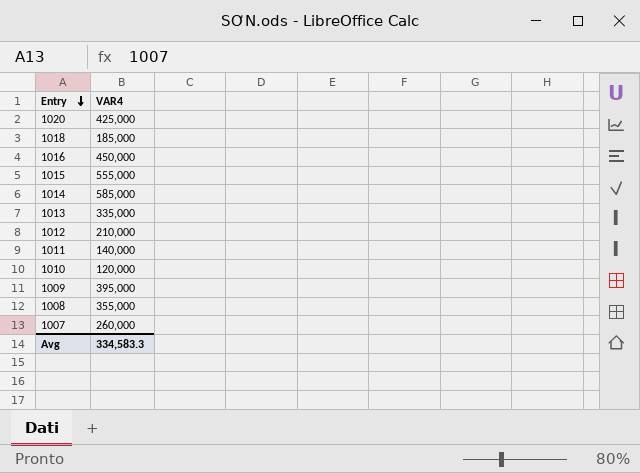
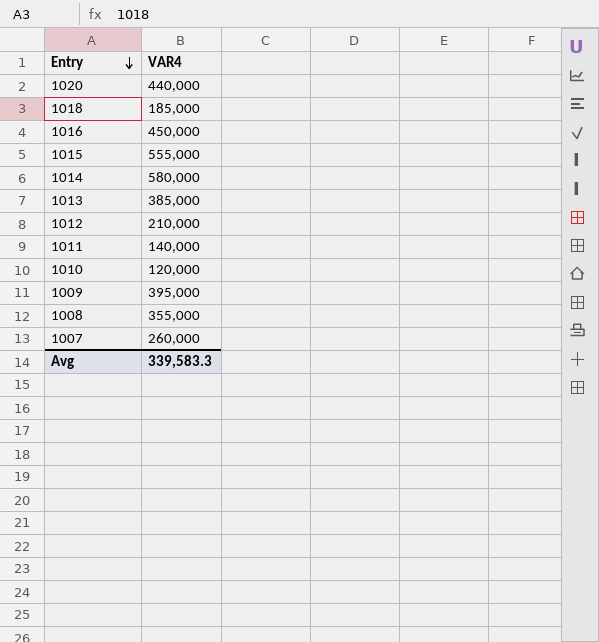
1020 | VAR4: 425,000 -> 440,000
1014 | VAR4: 585,000 -> 580,000
1013 | VAR4: 335,000 -> 385,000
Avg | VAR4: 334,583.3 -> 339,583.3

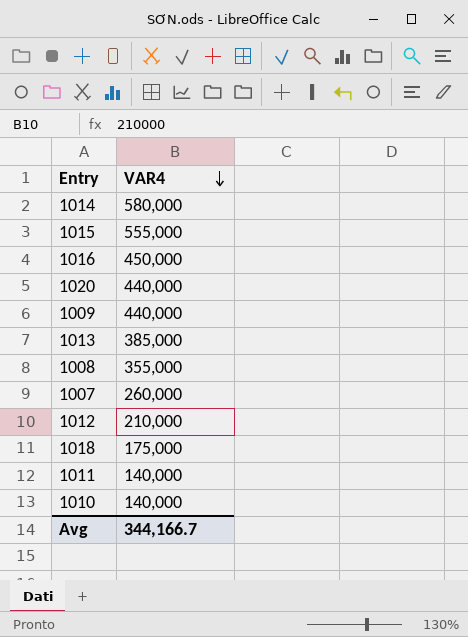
row order: Entry descending -> VAR4 descending
1009 | VAR4: 395,000 -> 440,000
1018 | VAR4: 185,000 -> 175,000
1010 | VAR4: 120,000 -> 140,000
Avg | VAR4: 339,583.3 -> 344,166.7

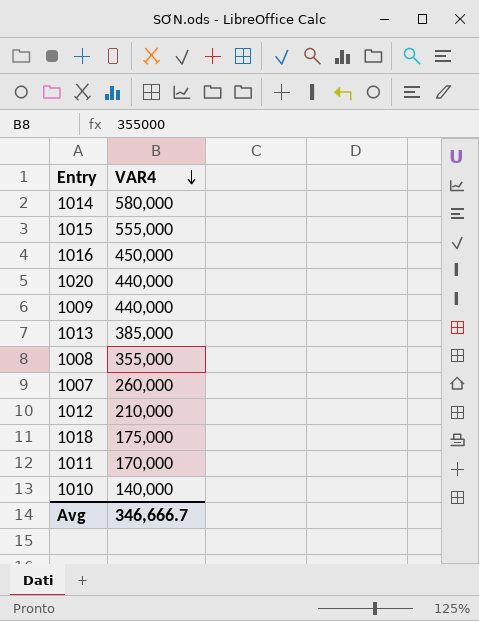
1011 | VAR4: 140,000 -> 170,000
Avg | VAR4: 344,166.7 -> 346,666.7

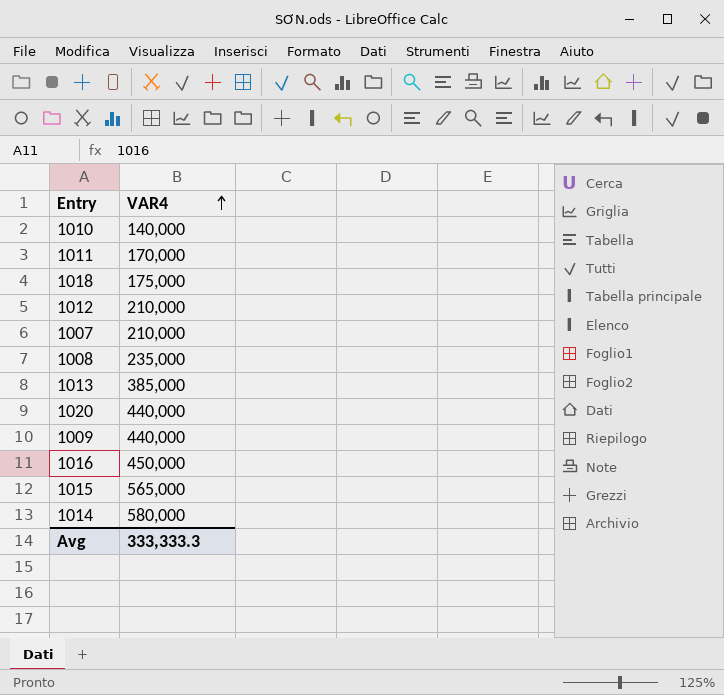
row order: VAR4 descending -> VAR4 ascending
1007 | VAR4: 260,000 -> 210,000
1008 | VAR4: 355,000 -> 235,000
1015 | VAR4: 555,000 -> 565,000
Avg | VAR4: 346,666.7 -> 333,333.3

